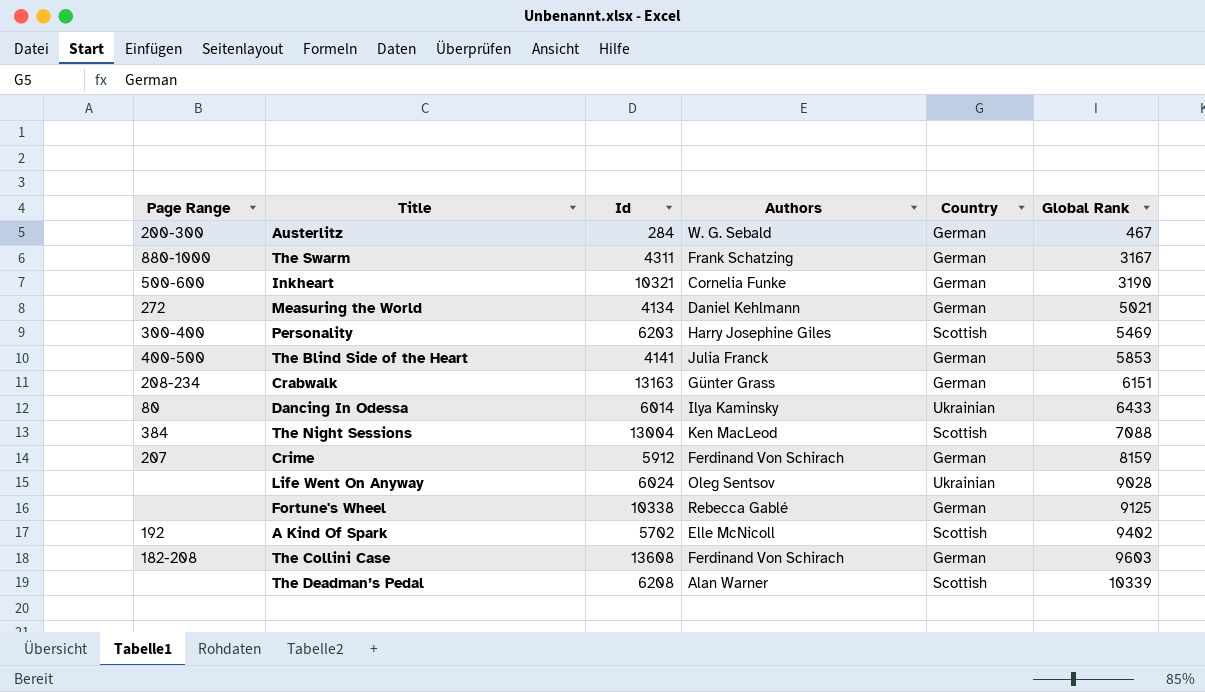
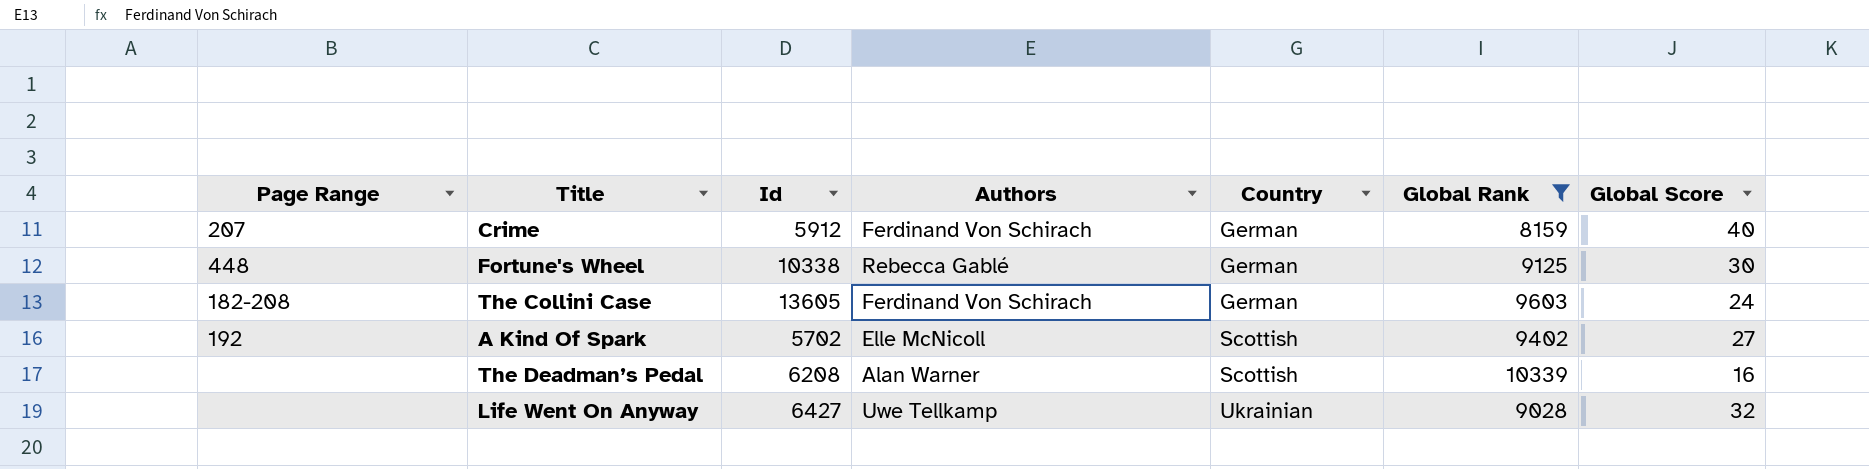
filter: none -> Global Rank >= 8159
row order: Global Rank ascending -> Country ascending
column Global Score | position: none -> 7
Fortune's Wheel | Page Range: none -> 448
The Collini Case | Id: 13608 -> 13605
Life Went On Anyway | Id: 6024 -> 6427
Life Went On Anyway | Authors: Oleg Sentsov -> Uwe Tellkamp

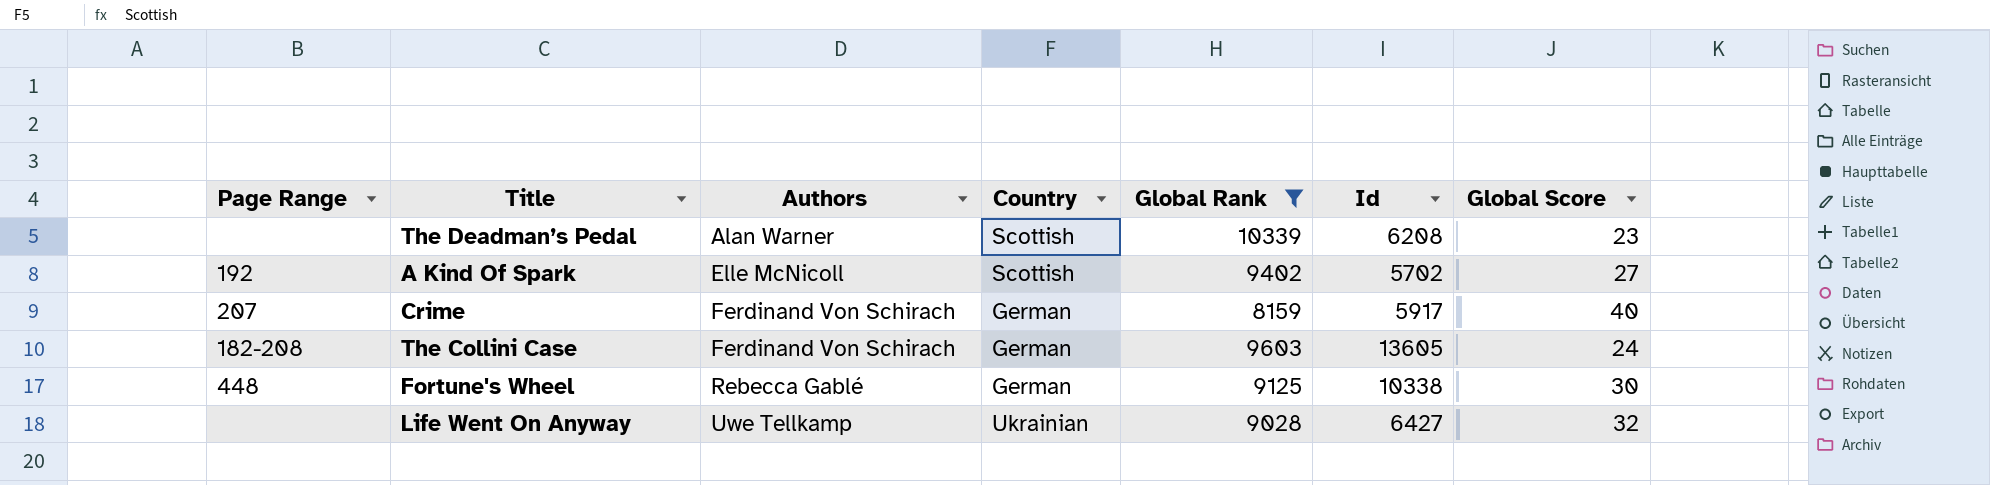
row order: Country ascending -> Authors ascending
column Id | position: 3 -> 6
The Deadman’s Pedal | Global Score: 16 -> 23
Crime | Id: 5912 -> 5917

